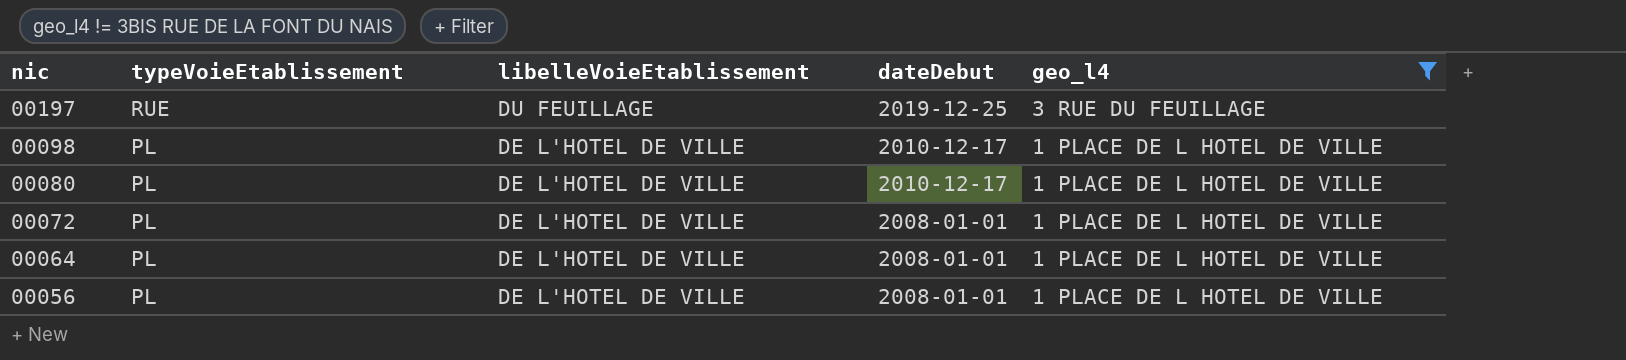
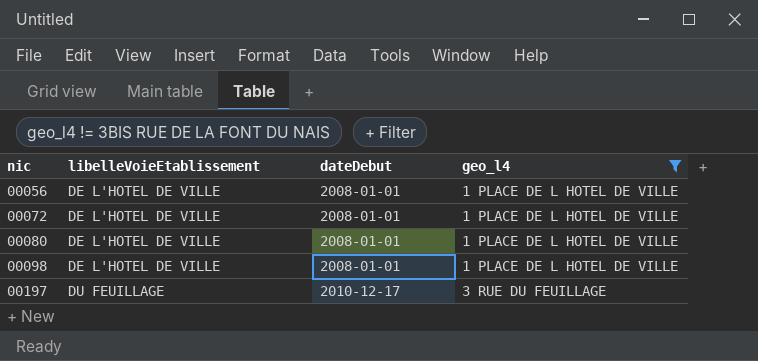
row order: nic descending -> nic ascending
column typeVoieEtablissement | position: 2 -> none
row 00064: PL | DE L'HOTEL DE VILLE | 2008-01-01 | 1 PLACE DE L HOTEL DE VILLE -> none
00080 | dateDebut: 2010-12-17 -> 2008-01-01
00098 | dateDebut: 2010-12-17 -> 2008-01-01
00197 | dateDebut: 2019-12-25 -> 2010-12-17

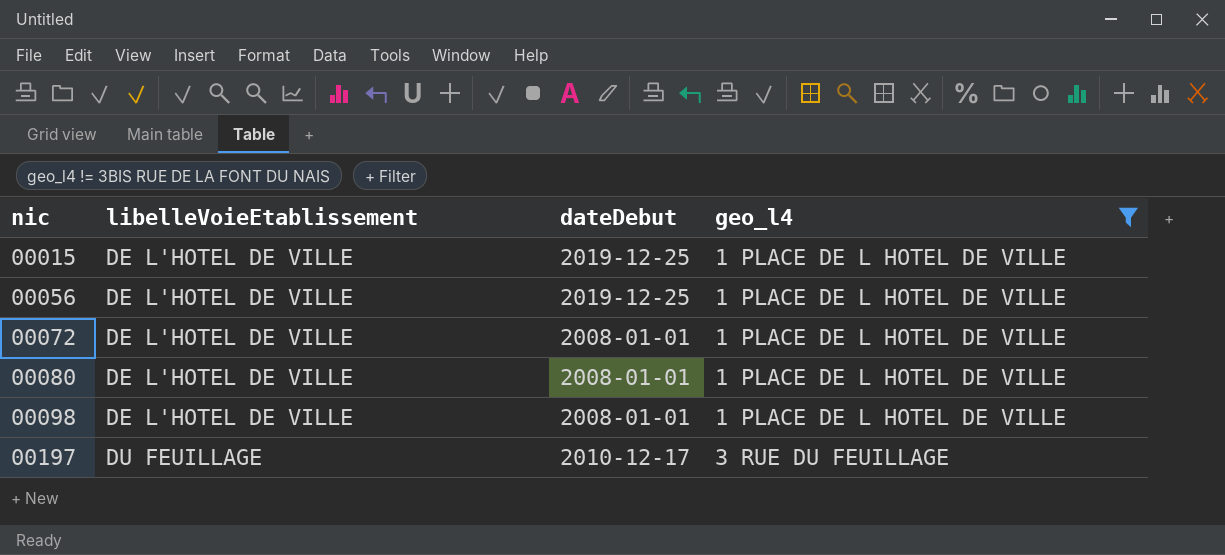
row 00015: none -> DE L'HOTEL DE VILLE | 2019-12-25 | 1 PLACE DE L HOTEL DE VILLE
00056 | dateDebut: 2008-01-01 -> 2019-12-25

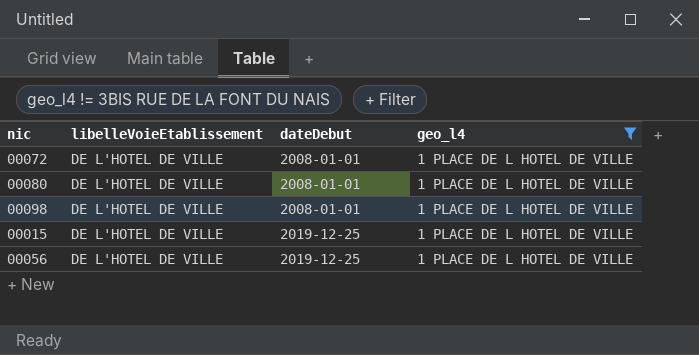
row order: nic ascending -> dateDebut ascending
row 00197: DU FEUILLAGE | 2010-12-17 | 3 RUE DU FEUILLAGE -> none

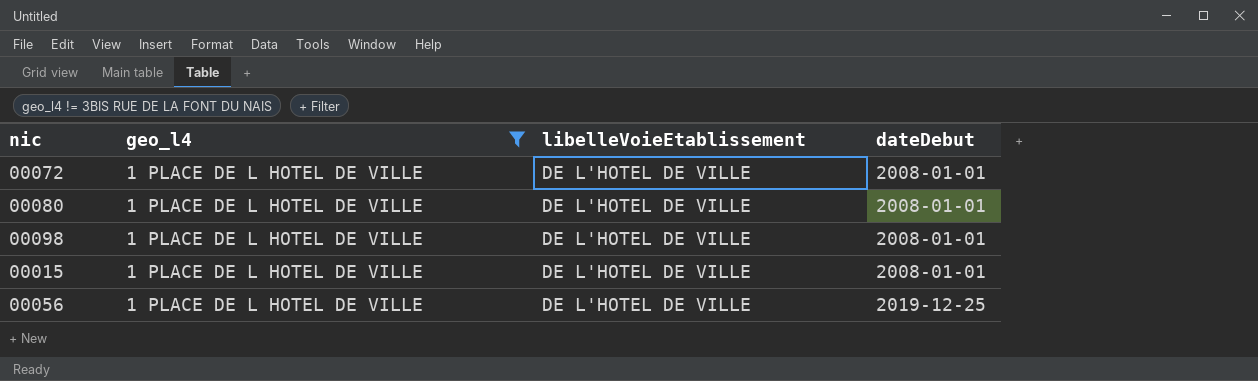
column geo_l4 | position: 4 -> 2
00015 | dateDebut: 2019-12-25 -> 2008-01-01

